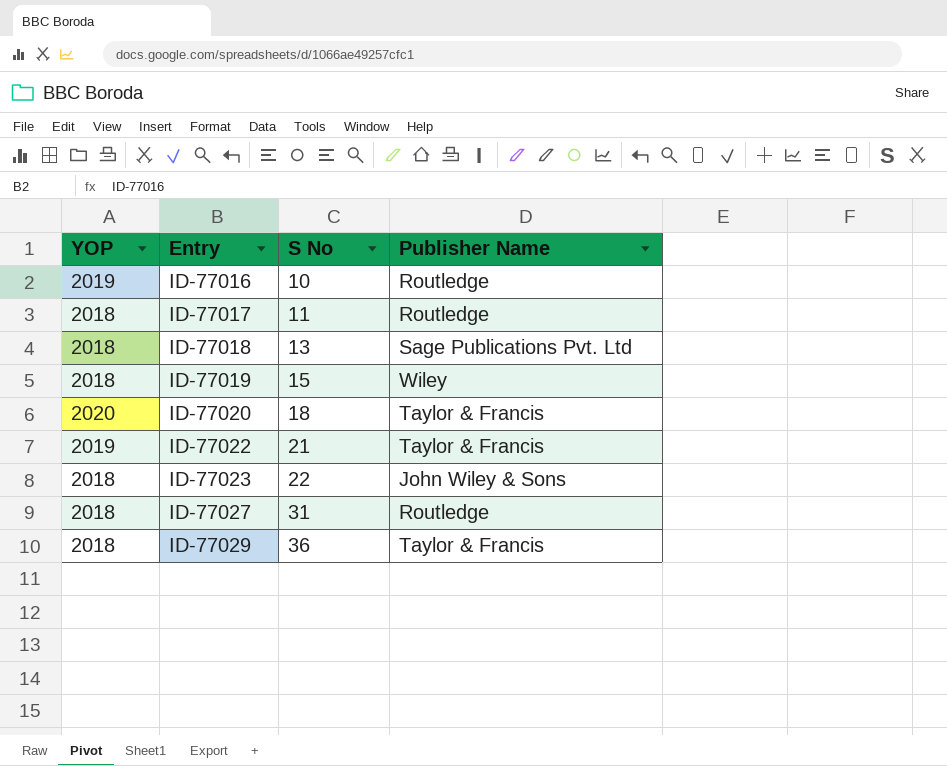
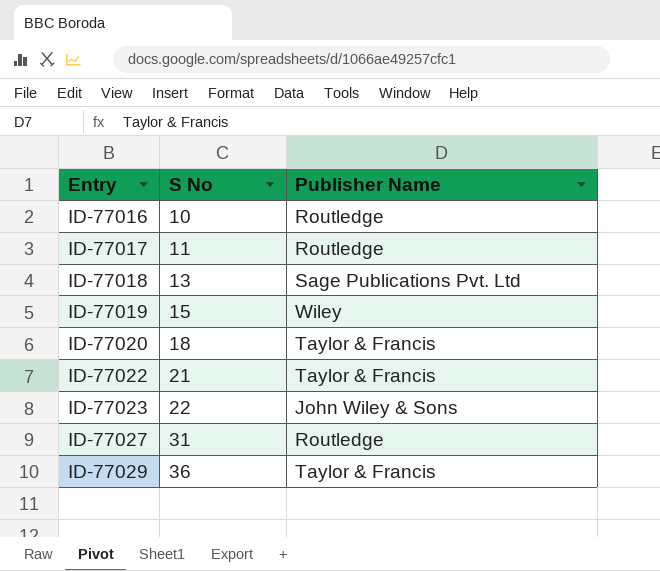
column YOP | position: 1 -> none

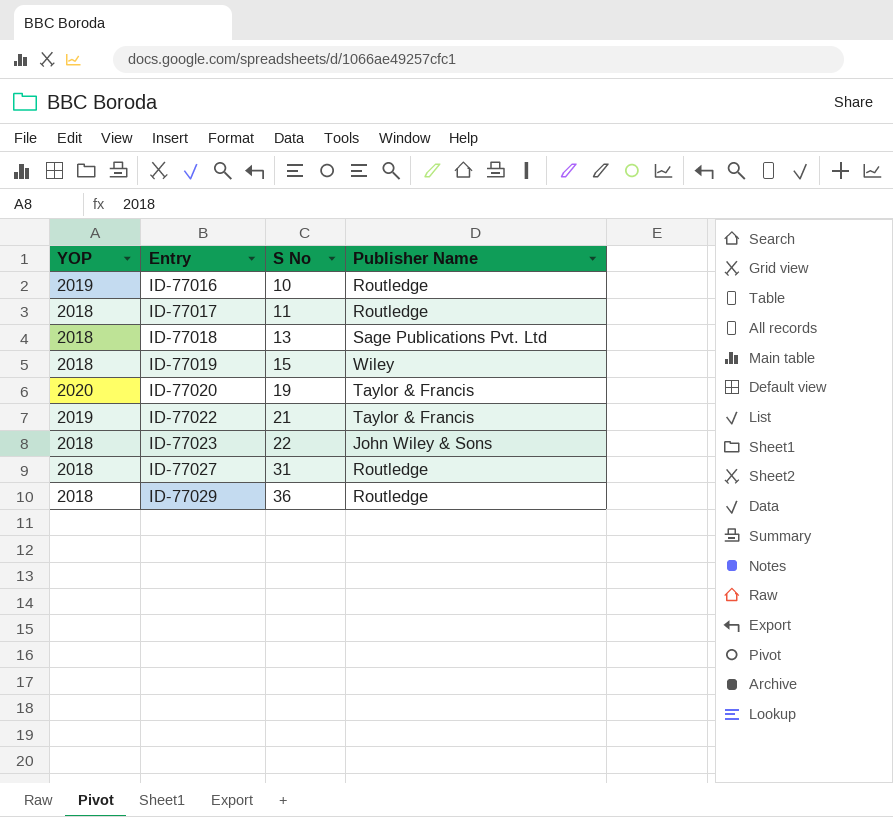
column YOP | position: none -> 1
ID-77020 | S No: 18 -> 19
ID-77029 | Publisher Name: Taylor & Francis -> Routledge

